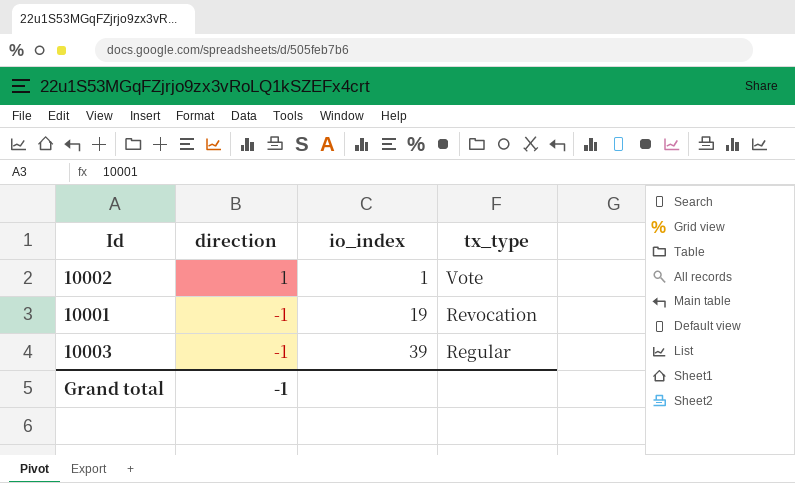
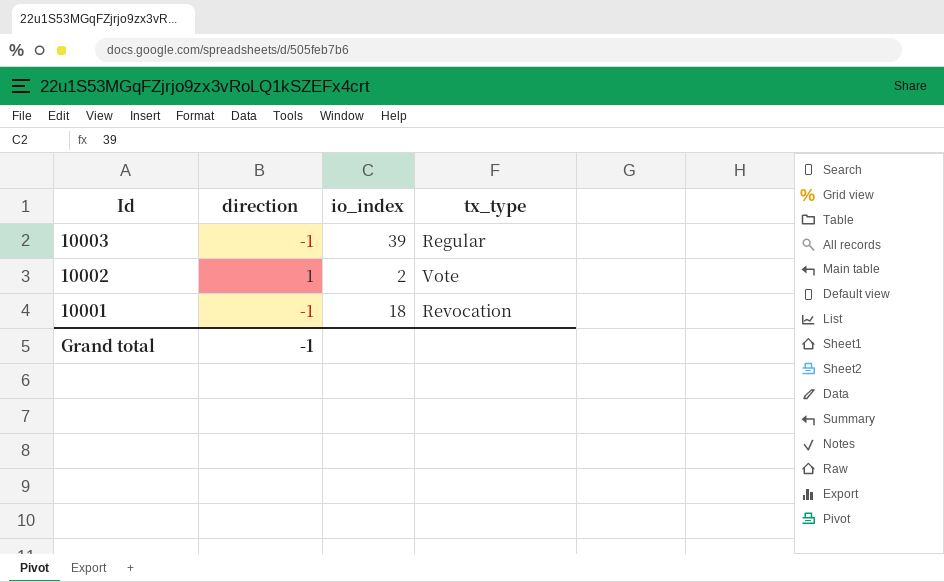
row order: direction descending -> Id descending
10002 | io_index: 1 -> 2
10001 | io_index: 19 -> 18

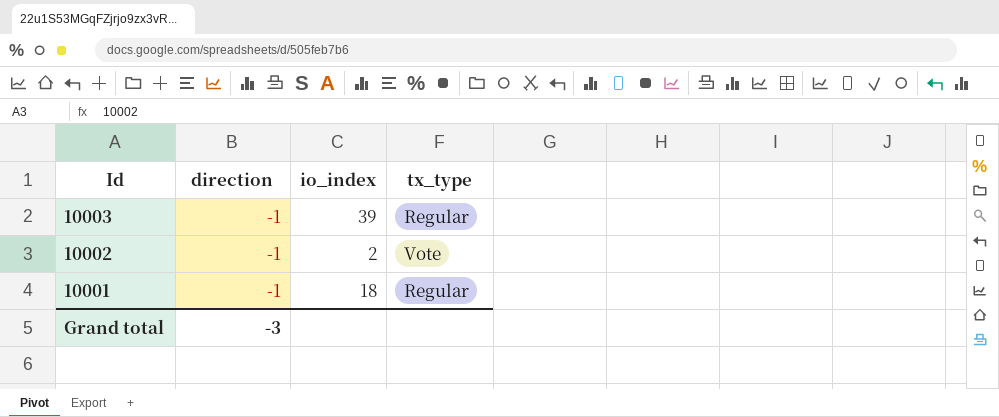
10002 | direction: 1 -> -1
10001 | tx_type: Revocation -> Regular
Grand total | direction: -1 -> -3

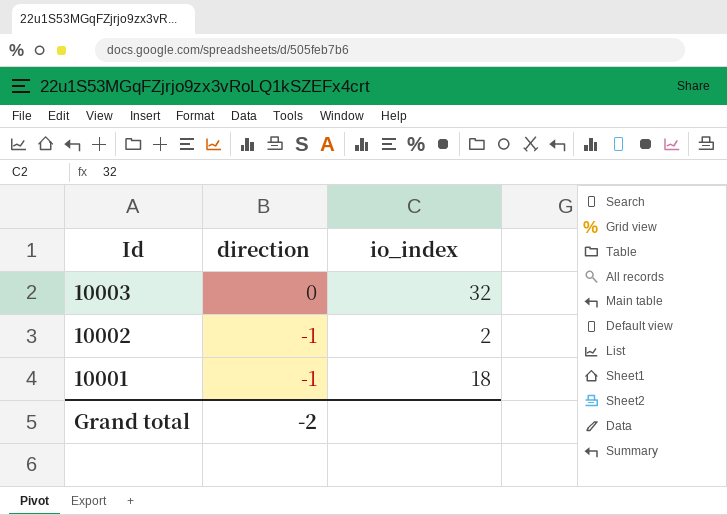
column tx_type | position: 4 -> none
10003 | direction: -1 -> 0
10003 | io_index: 39 -> 32
Grand total | direction: -3 -> -2

